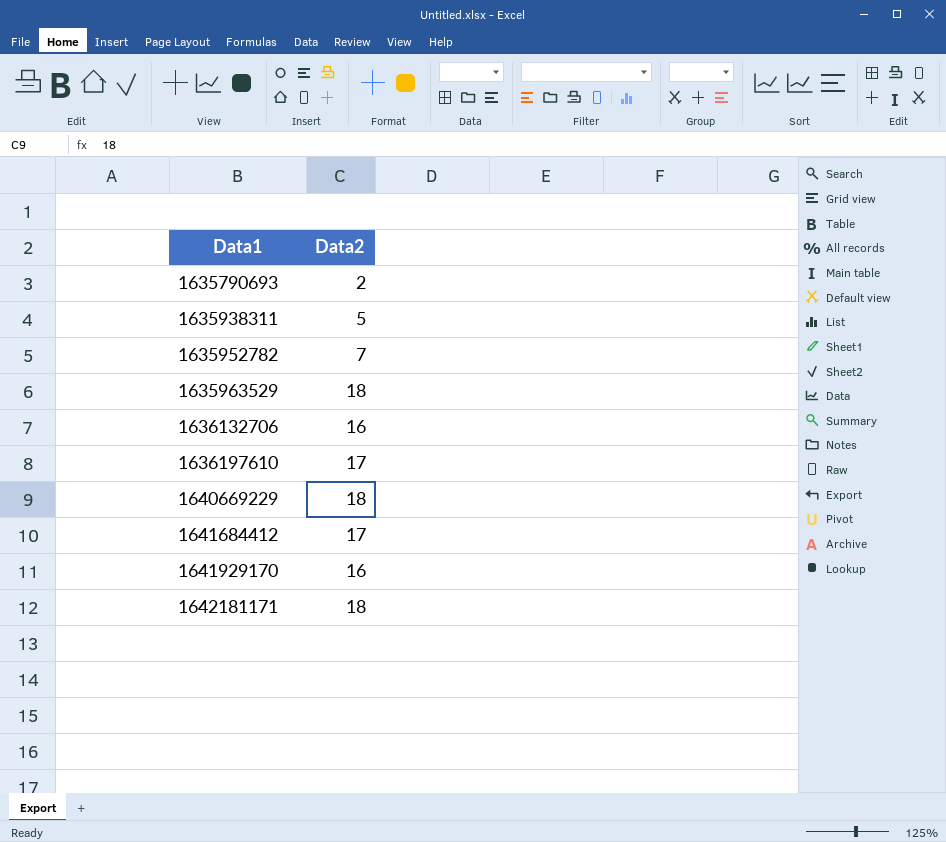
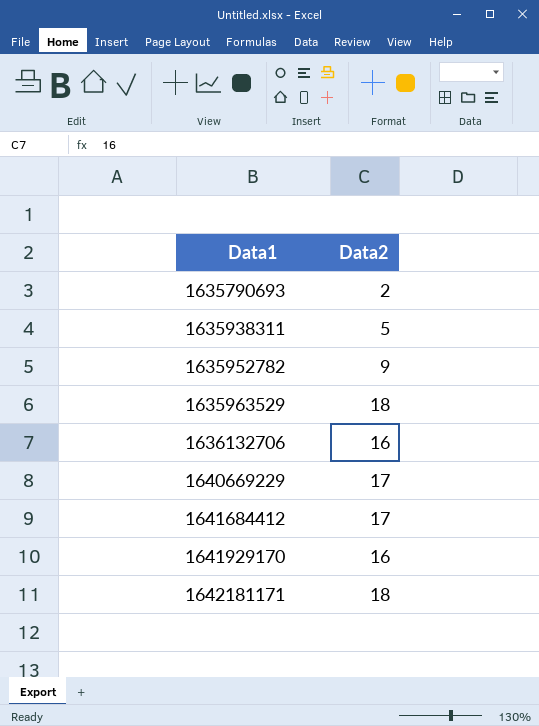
row 1636197610: 17 -> none
1635952782 | Data2: 7 -> 9
1640669229 | Data2: 18 -> 17

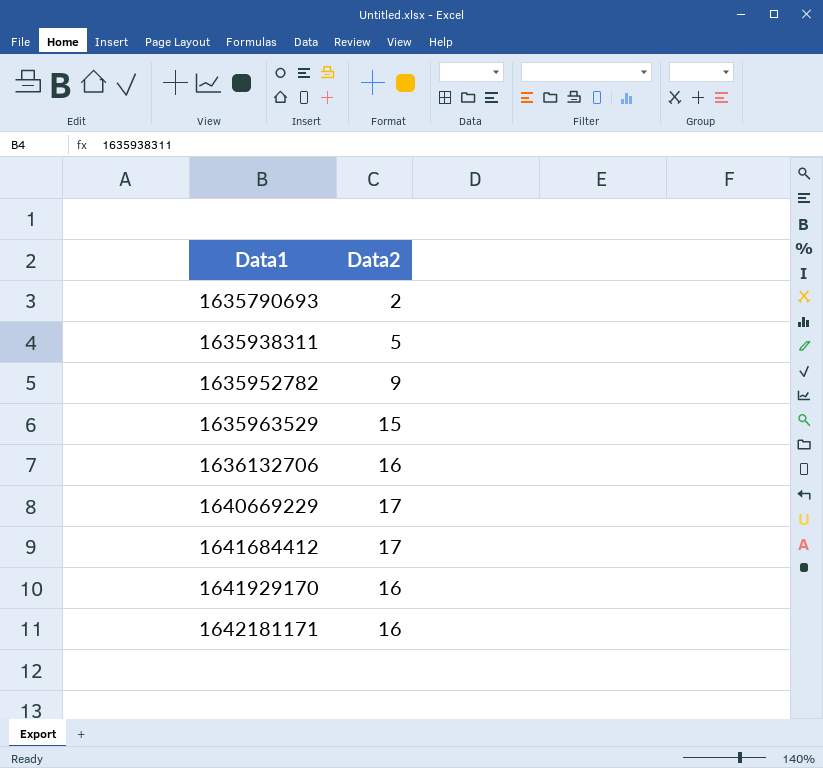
1635963529 | Data2: 18 -> 15
1642181171 | Data2: 18 -> 16

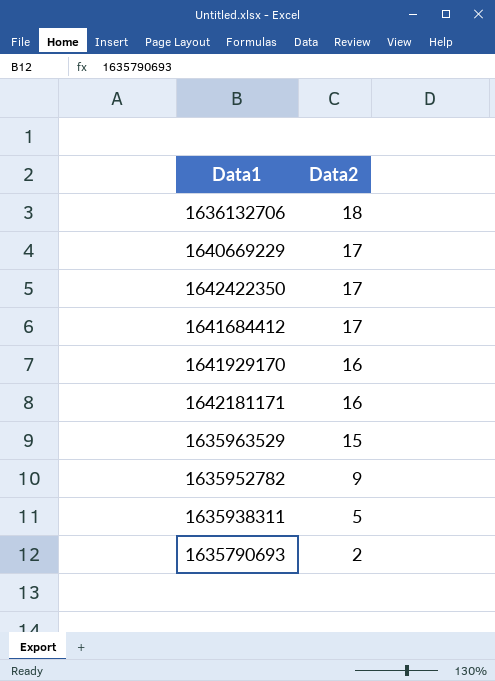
row order: Data1 ascending -> Data2 descending
1636132706 | Data2: 16 -> 18
row 1642422350: none -> 17

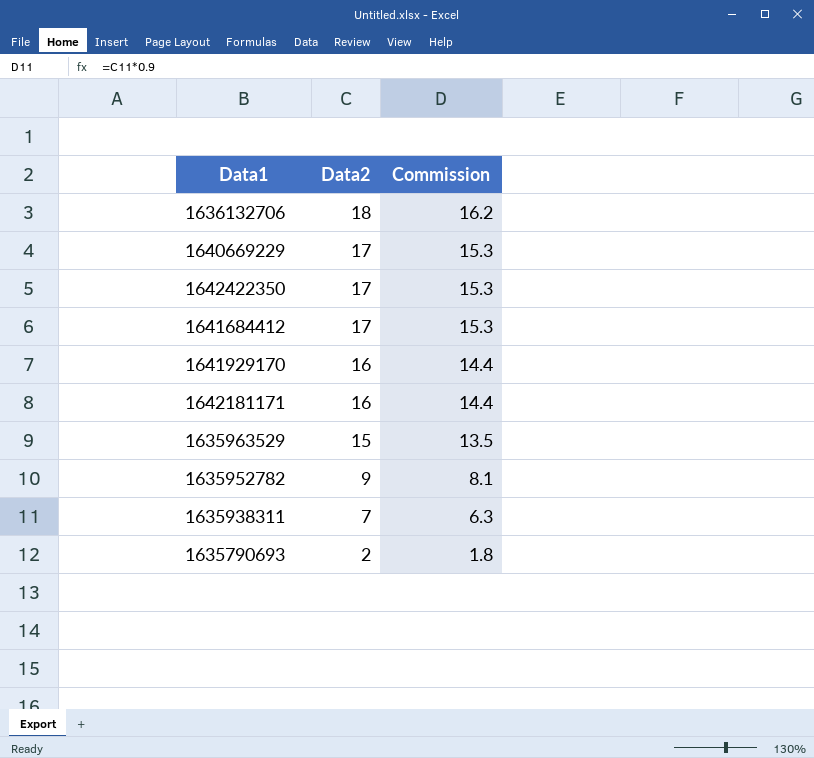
column Commission | formula: none -> [Data2] * 0.9
1635938311 | Data2: 5 -> 7

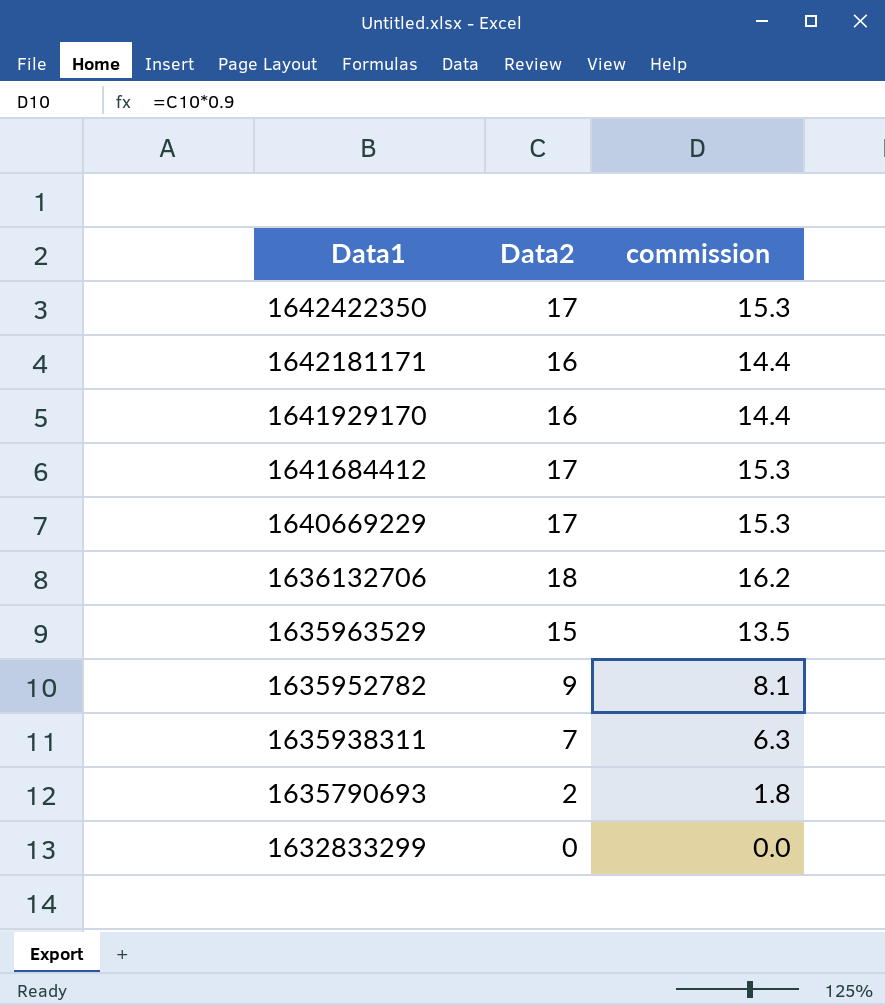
row order: Data2 descending -> Data1 descending
column name: Commission -> commission
row 1632833299: none -> 0 | 0.0

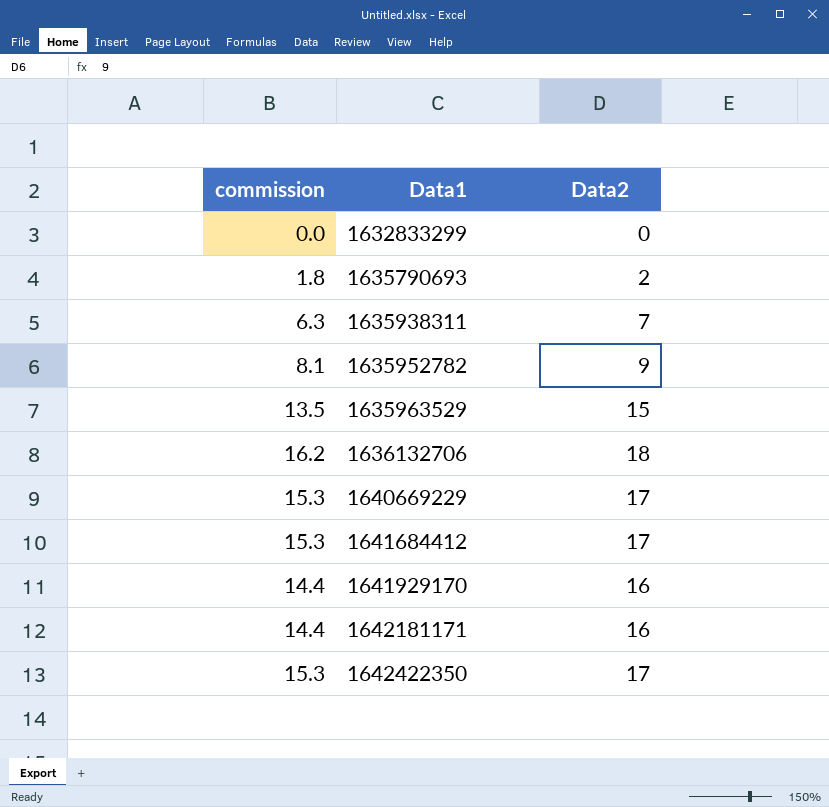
row order: Data1 descending -> Data1 ascending
column commission | position: 3 -> 1

